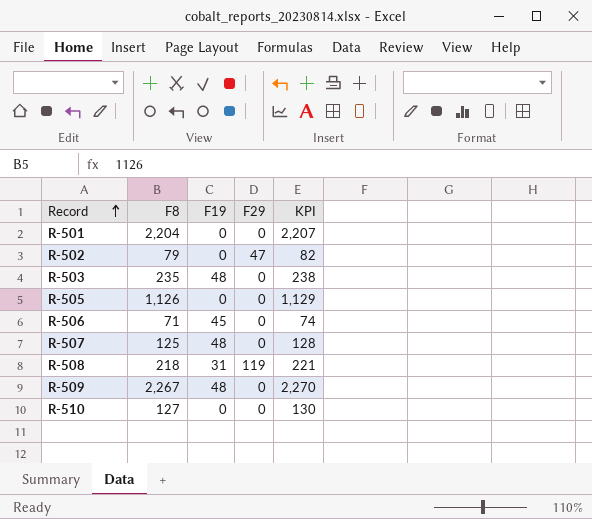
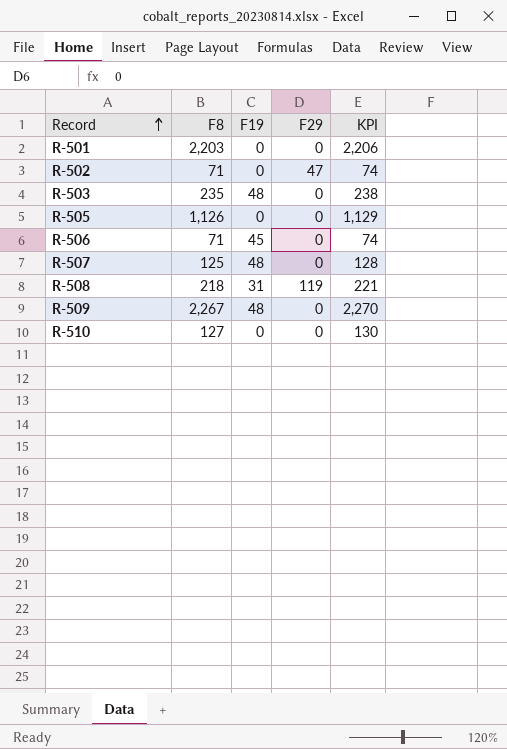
R-501 | F8: 2,204 -> 2,203
R-501 | KPI: 2,207 -> 2,206
R-502 | F8: 79 -> 71
R-502 | KPI: 82 -> 74

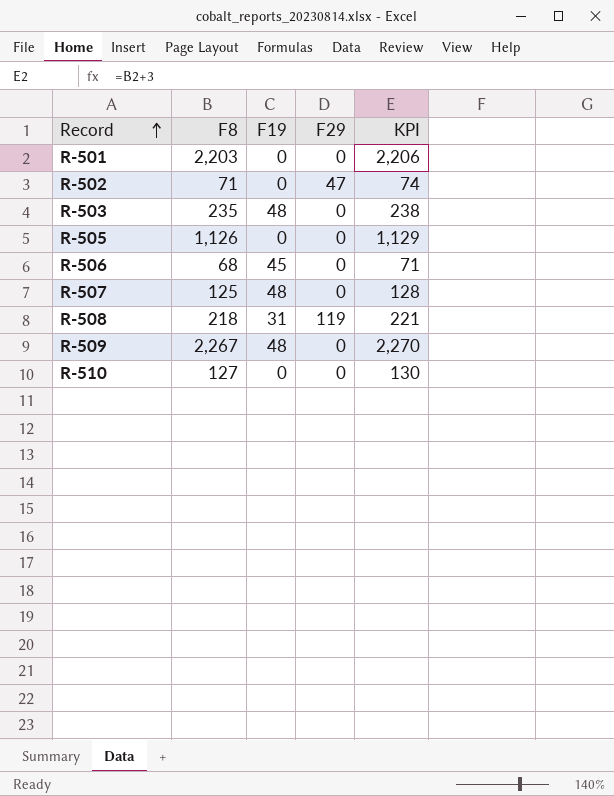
R-506 | F8: 71 -> 68
R-506 | KPI: 74 -> 71

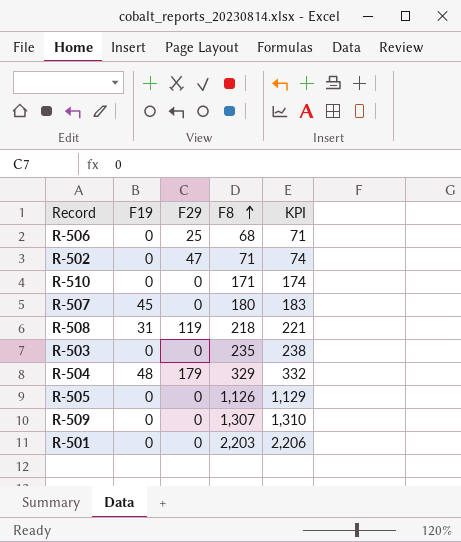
row order: Record ascending -> F8 ascending
column F8 | position: 2 -> 4
R-506 | F19: 45 -> 0
R-506 | F29: 0 -> 25
R-510 | F8: 127 -> 171
R-510 | KPI: 130 -> 174
R-507 | F19: 48 -> 45
R-507 | F8: 125 -> 180
R-507 | KPI: 128 -> 183
R-503 | F19: 48 -> 0
row R-504: none -> 48 | 179 | 329 | 332
R-509 | F19: 48 -> 0
R-509 | F8: 2,267 -> 1,307
R-509 | KPI: 2,270 -> 1,310

